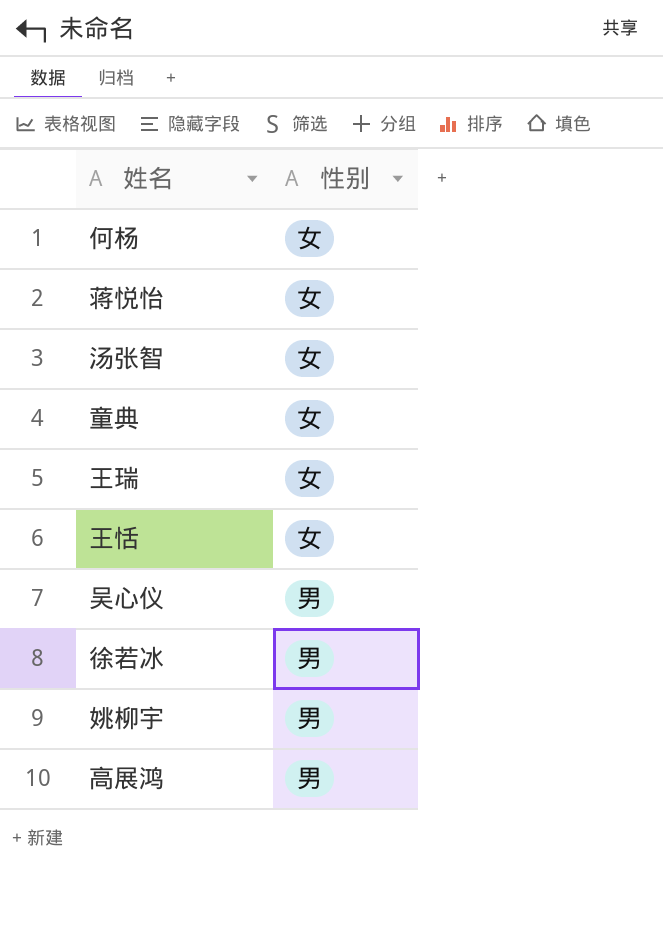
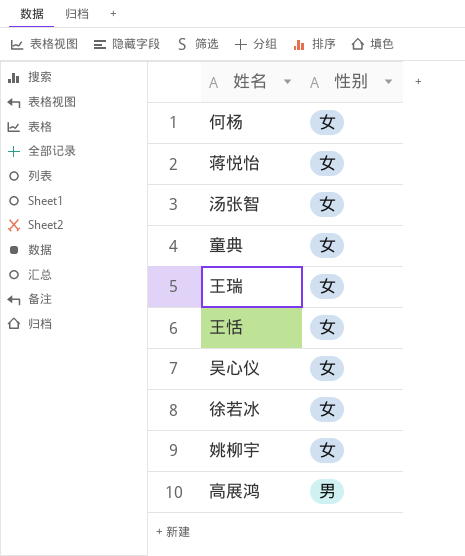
吴心仪 | 性别: 男 -> 女
徐若冰 | 性别: 男 -> 女
姚柳宇 | 性别: 男 -> 女

